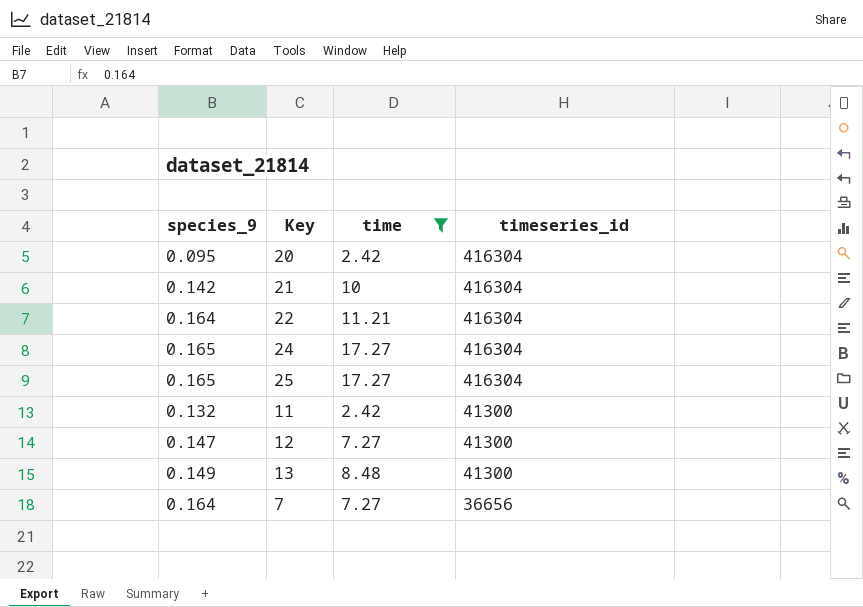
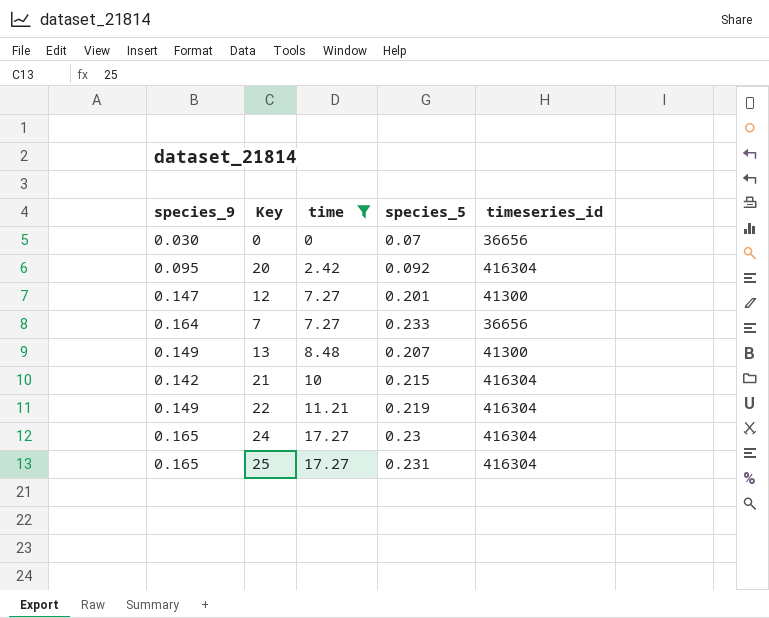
row order: timeseries_id descending -> time ascending
column species_5 | position: none -> 4
row 11: 0.132 | 2.42 | 41300 -> none
row 0: none -> 0.030 | 0 | 0.07 | 36656
22 | species_9: 0.164 -> 0.149

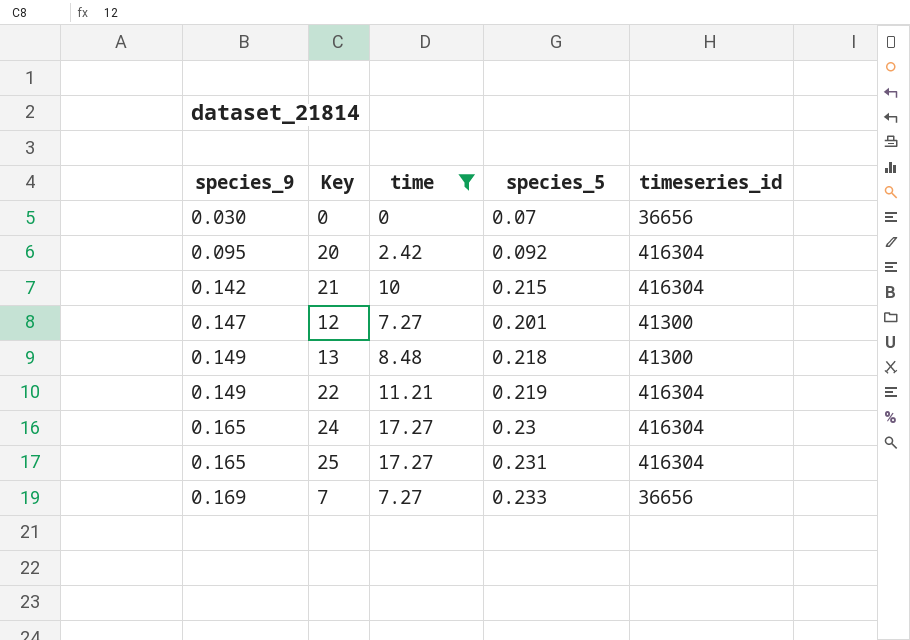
row order: time ascending -> species_9 ascending
13 | species_5: 0.207 -> 0.218
7 | species_9: 0.164 -> 0.169

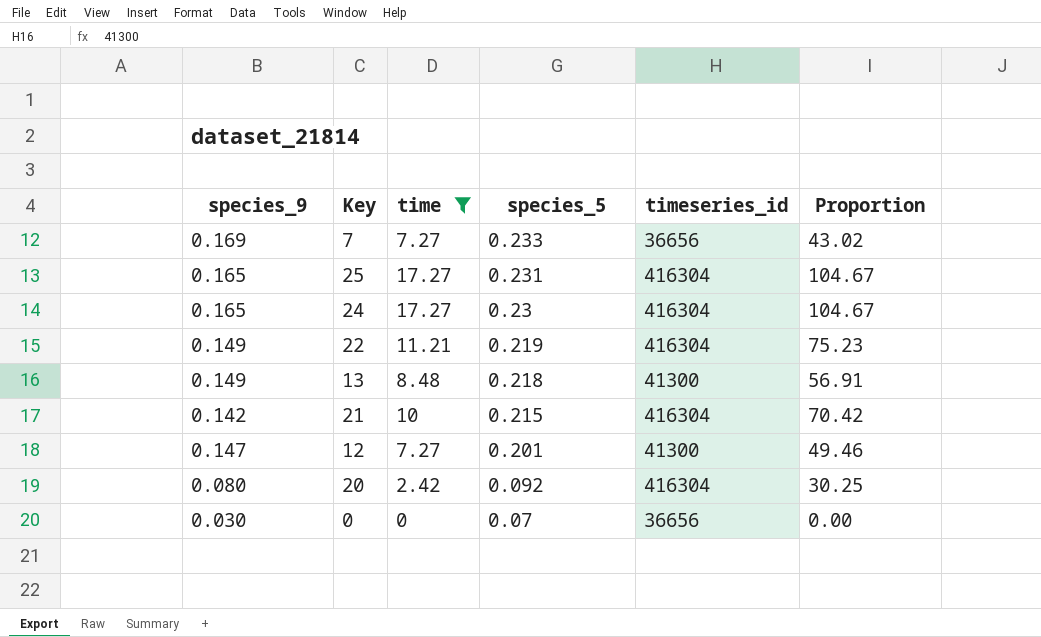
row order: species_9 ascending -> species_5 descending
column Proportion | formula: none -> [time] / [species_9]
20 | species_9: 0.095 -> 0.080

